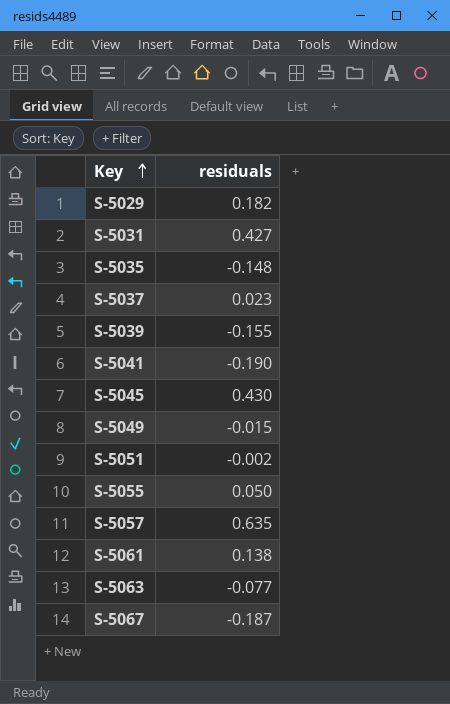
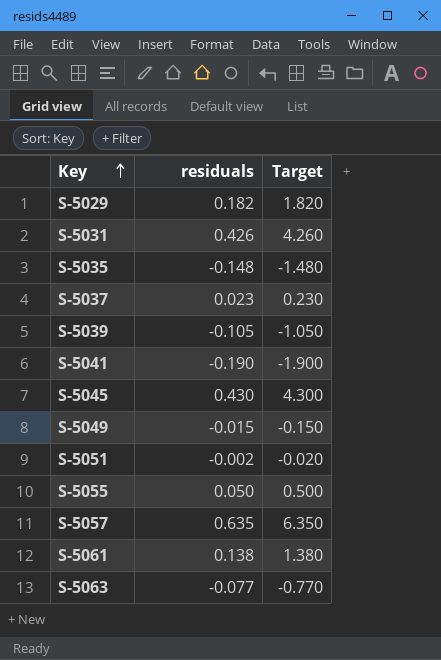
column Target | formula: none -> [residuals] * 10
row S-5067: -0.187 -> none
S-5031 | residuals: 0.427 -> 0.426
S-5039 | residuals: -0.155 -> -0.105

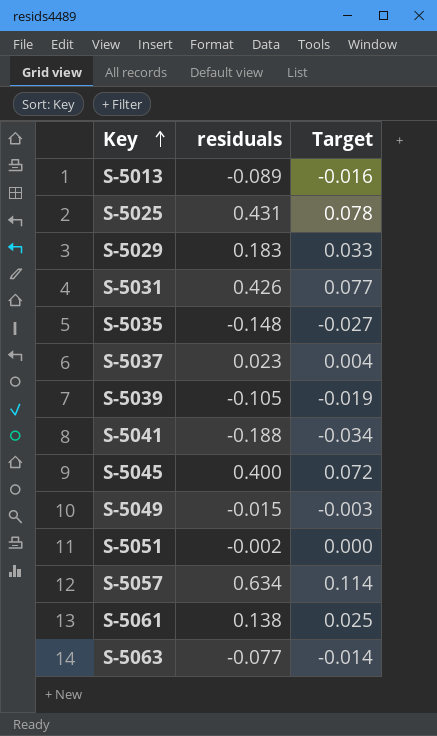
column Target | formula: [residuals] * 10 -> [residuals] * 0.18
row S-5055: 0.050 | 0.500 -> none
row S-5013: none -> -0.089 | -0.016
row S-5025: none -> 0.431 | 0.078
S-5029 | residuals: 0.182 -> 0.183
S-5041 | residuals: -0.190 -> -0.188
S-5045 | residuals: 0.430 -> 0.400
S-5057 | residuals: 0.635 -> 0.634

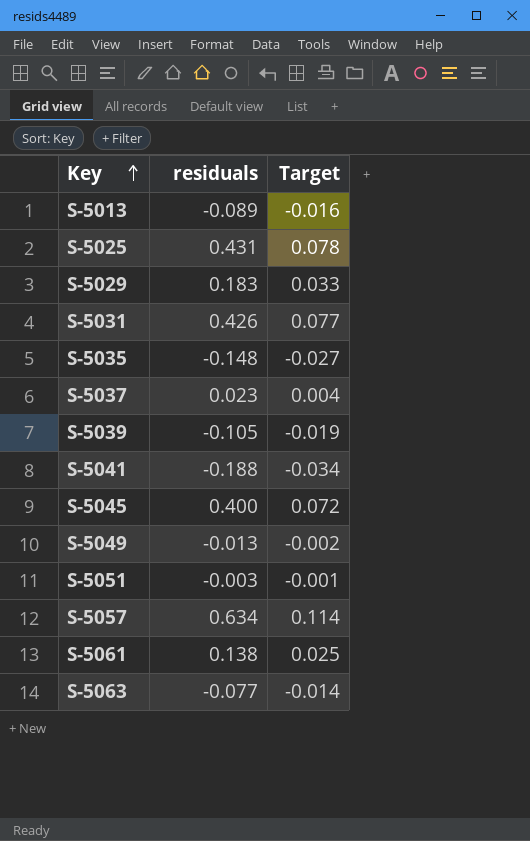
S-5049 | residuals: -0.015 -> -0.013
S-5049 | Target: -0.003 -> -0.002
S-5051 | residuals: -0.002 -> -0.003
S-5051 | Target: 0.000 -> -0.001

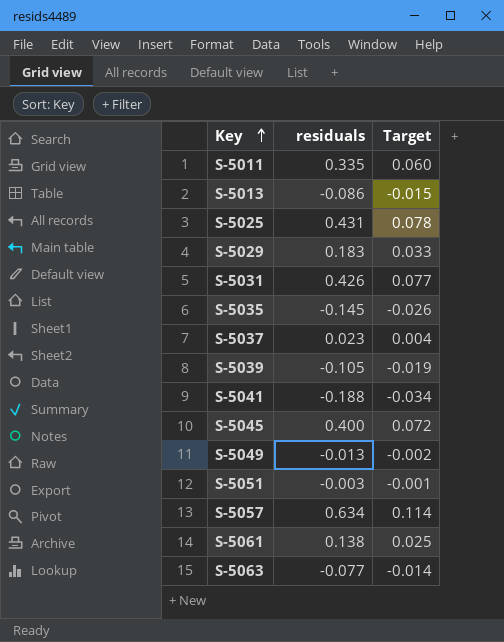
row S-5011: none -> 0.335 | 0.060
S-5013 | residuals: -0.089 -> -0.086
S-5013 | Target: -0.016 -> -0.015
S-5035 | residuals: -0.148 -> -0.145
S-5035 | Target: -0.027 -> -0.026

